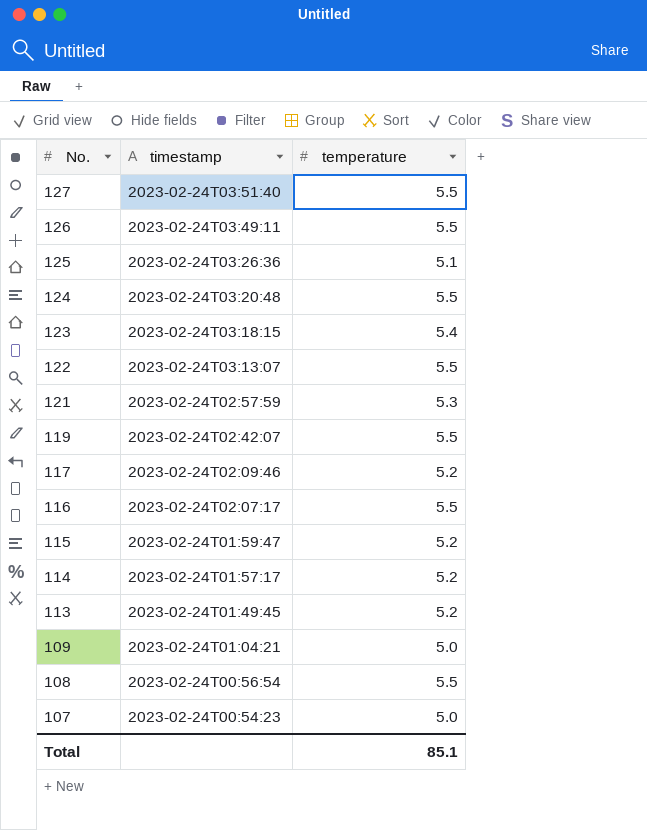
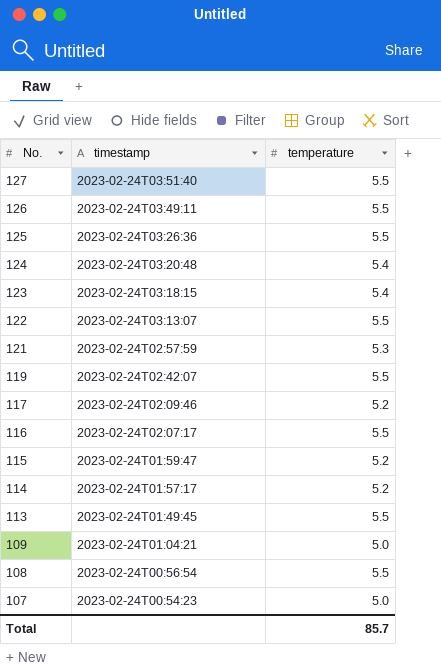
125 | temperature: 5.1 -> 5.5
124 | temperature: 5.5 -> 5.4
113 | temperature: 5.2 -> 5.5
Total | temperature: 85.1 -> 85.7

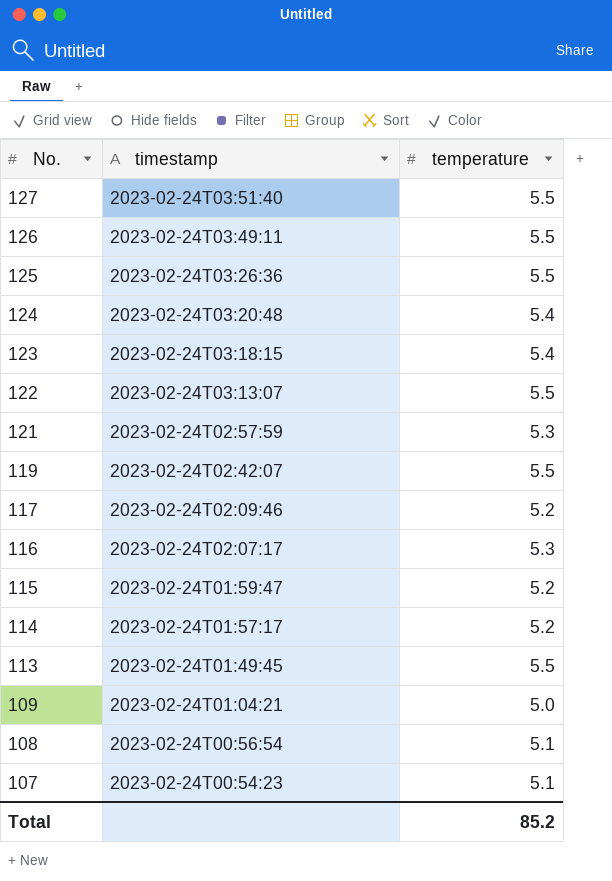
116 | temperature: 5.5 -> 5.3
108 | temperature: 5.5 -> 5.1
107 | temperature: 5.0 -> 5.1
Total | temperature: 85.7 -> 85.2

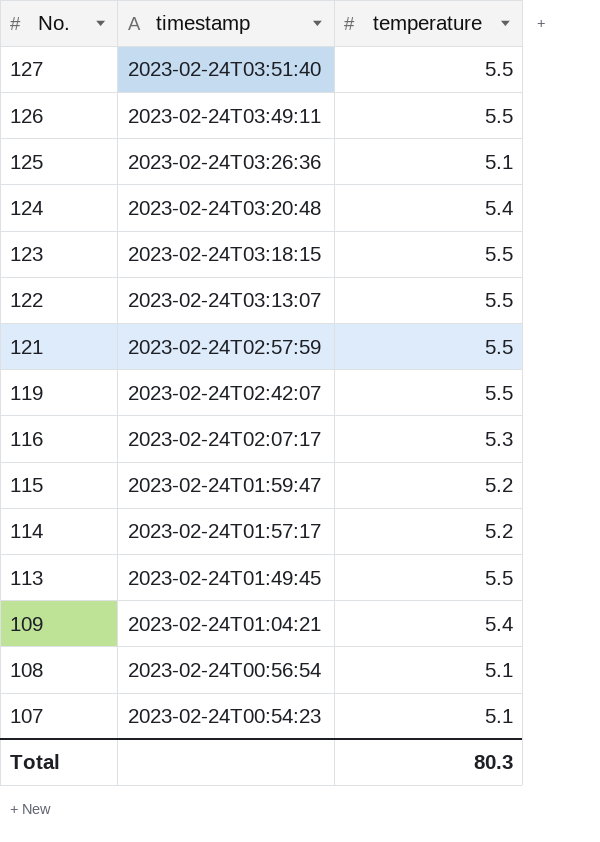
row 117: 2023-02-24T02:09:46 | 5.2 -> none
125 | temperature: 5.5 -> 5.1
123 | temperature: 5.4 -> 5.5
121 | temperature: 5.3 -> 5.5
109 | temperature: 5.0 -> 5.4
Total | temperature: 85.2 -> 80.3

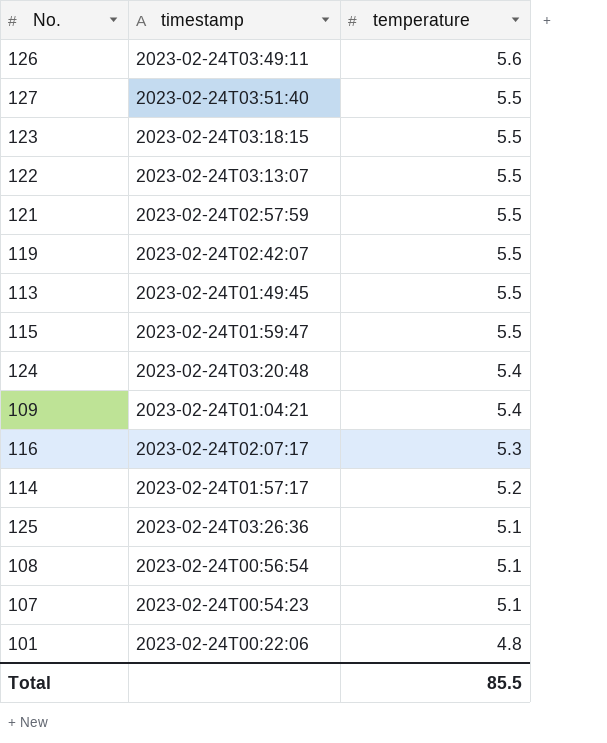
row order: No. descending -> temperature descending
126 | temperature: 5.5 -> 5.6
115 | temperature: 5.2 -> 5.5
row 101: none -> 2023-02-24T00:22:06 | 4.8
Total | temperature: 80.3 -> 85.5

